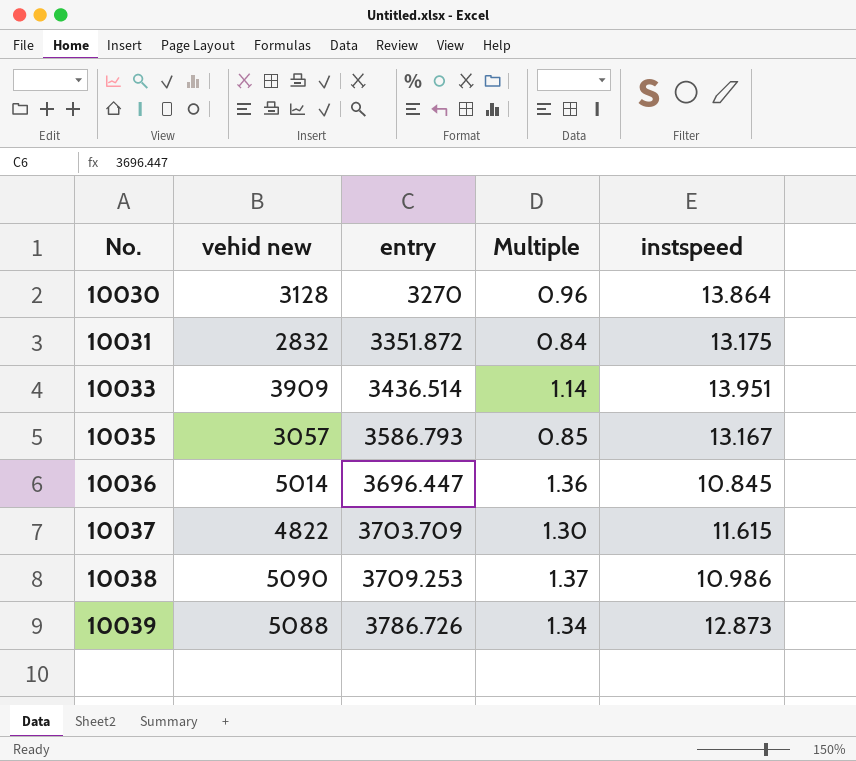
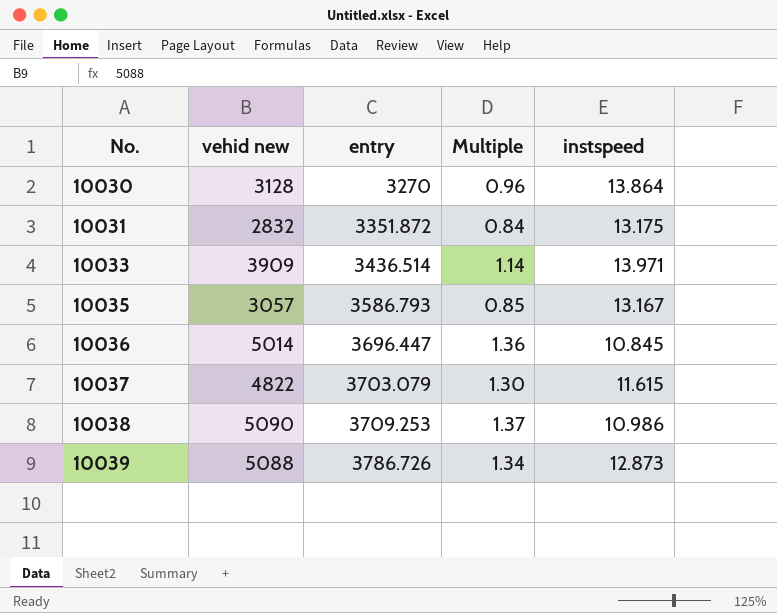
10033 | instspeed: 13.951 -> 13.971
10037 | entry: 3703.709 -> 3703.079

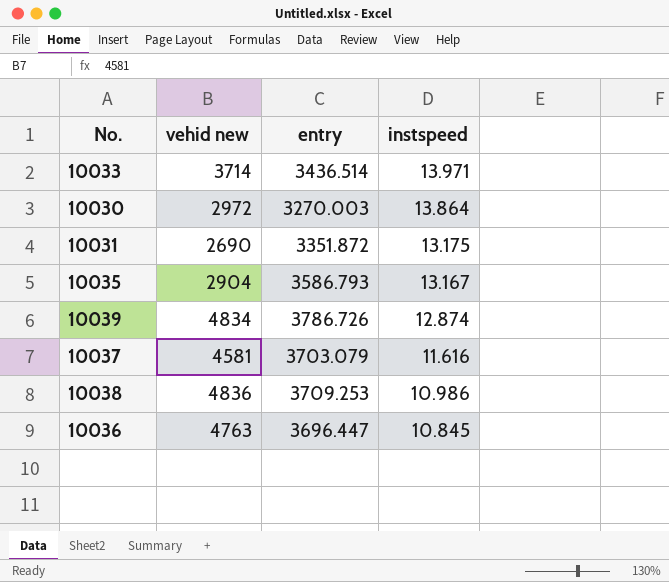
row order: No. ascending -> instspeed descending
column Multiple | formula: [vehid new] / [entry] -> none
10033 | vehid new: 3909 -> 3714
10030 | vehid new: 3128 -> 2972
10030 | entry: 3270 -> 3270.003
10031 | vehid new: 2832 -> 2690
10035 | vehid new: 3057 -> 2904
10039 | vehid new: 5088 -> 4834
10039 | instspeed: 12.873 -> 12.874
10037 | vehid new: 4822 -> 4581
10037 | instspeed: 11.615 -> 11.616
10038 | vehid new: 5090 -> 4836
10036 | vehid new: 5014 -> 4763

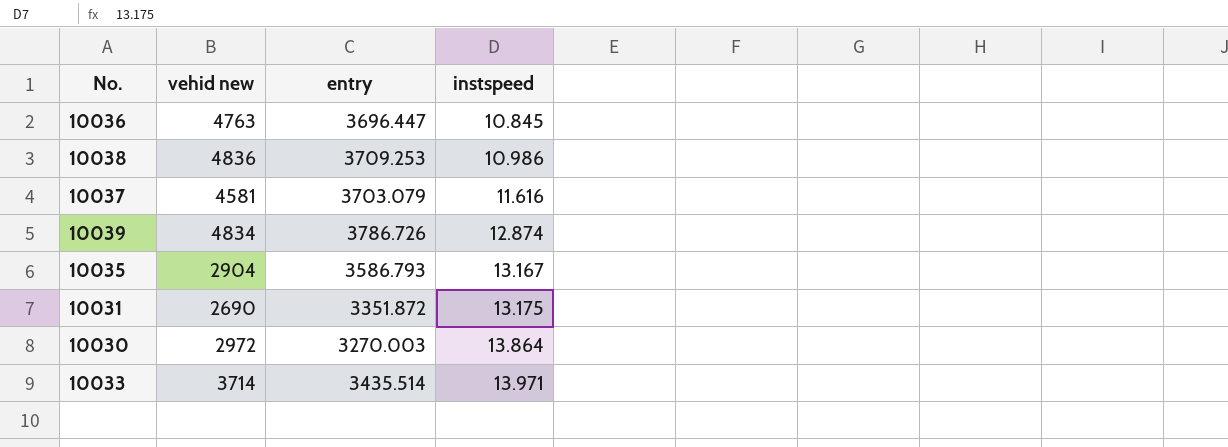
row order: instspeed descending -> instspeed ascending
10033 | entry: 3436.514 -> 3435.514

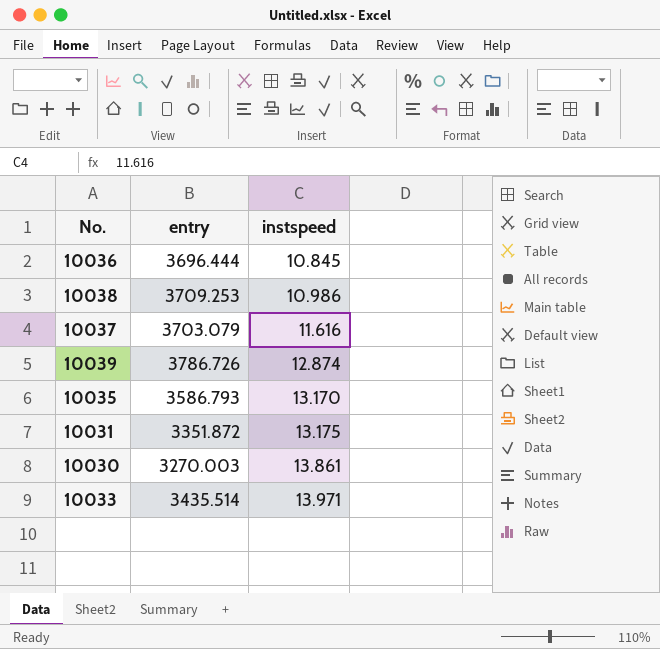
column vehid new | position: 2 -> none
10036 | entry: 3696.447 -> 3696.444
10035 | instspeed: 13.167 -> 13.170
10030 | instspeed: 13.864 -> 13.861

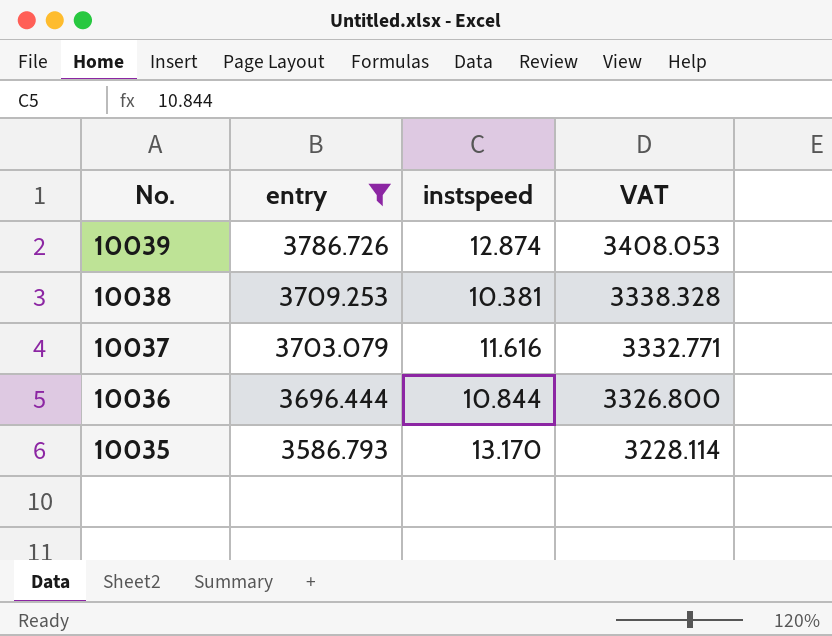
filter: none -> entry >= 3586.793
row order: instspeed ascending -> No. descending
column VAT | formula: none -> [entry] * 0.9
10038 | instspeed: 10.986 -> 10.381
10036 | instspeed: 10.845 -> 10.844

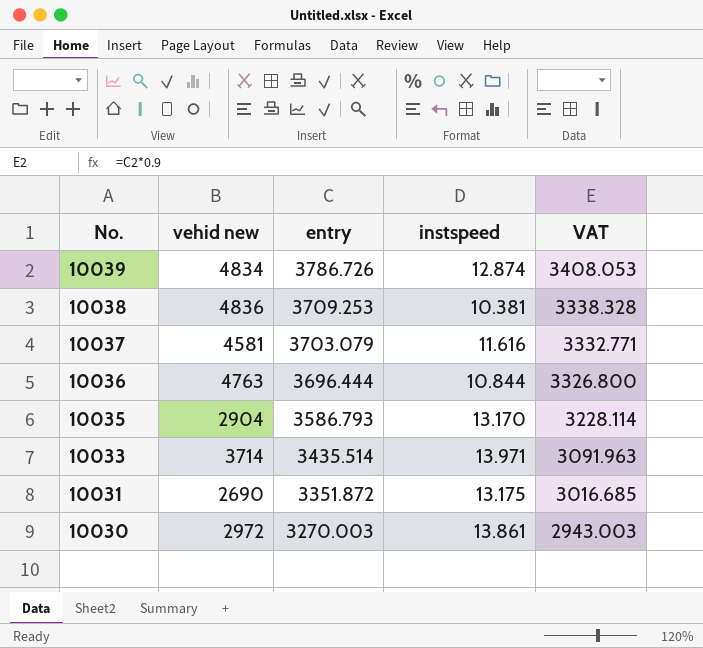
filter: entry >= 3586.793 -> none
column vehid new | position: none -> 2

